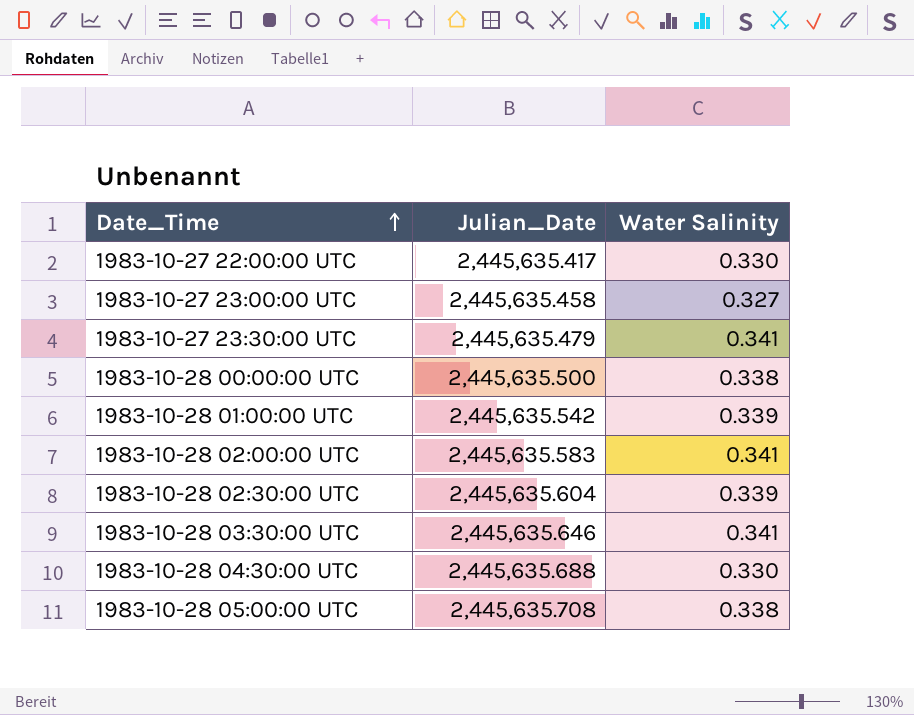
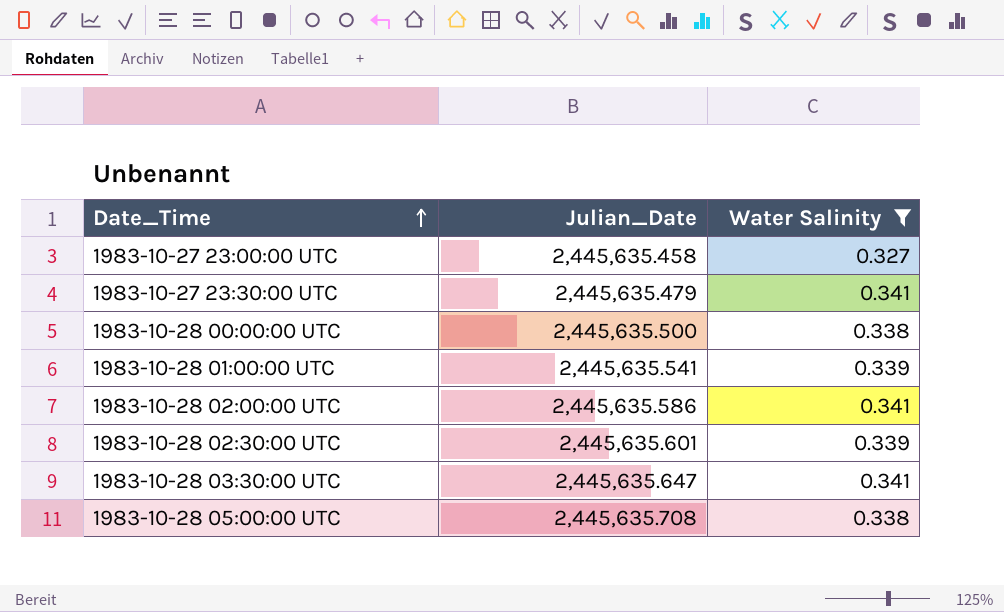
filter: none -> Water Salinity != 0.330
1983-10-28 01:00:00 UTC | Julian_Date: 2,445,635.542 -> 2,445,635.541
1983-10-28 02:00:00 UTC | Julian_Date: 2,445,635.583 -> 2,445,635.586
1983-10-28 02:30:00 UTC | Julian_Date: 2,445,635.604 -> 2,445,635.601
1983-10-28 03:30:00 UTC | Julian_Date: 2,445,635.646 -> 2,445,635.647

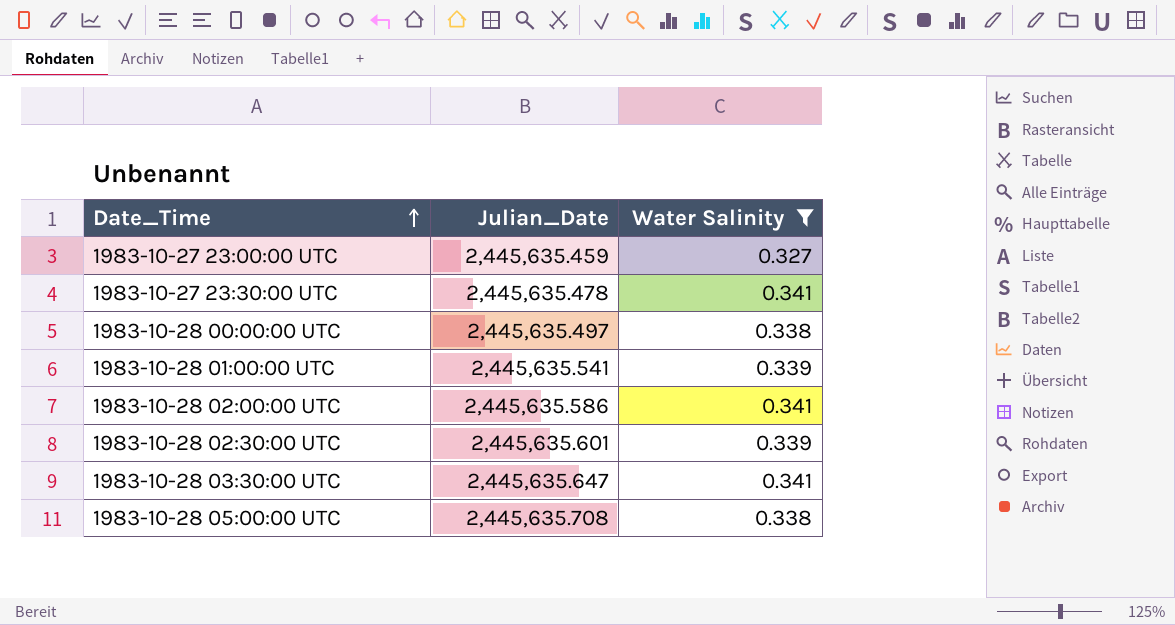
1983-10-27 23:00:00 UTC | Julian_Date: 2,445,635.458 -> 2,445,635.459
1983-10-27 23:30:00 UTC | Julian_Date: 2,445,635.479 -> 2,445,635.478
1983-10-28 00:00:00 UTC | Julian_Date: 2,445,635.500 -> 2,445,635.497

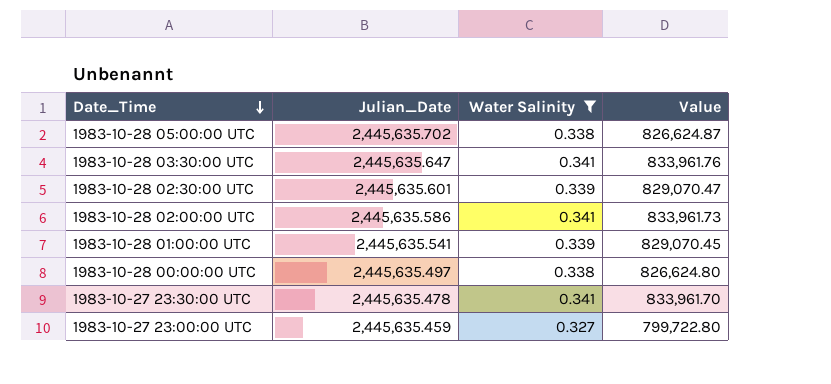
row order: Date_Time ascending -> Date_Time descending
column Value | formula: none -> [Julian_Date] * [Water Salinity]
1983-10-28 05:00:00 UTC | Julian_Date: 2,445,635.708 -> 2,445,635.702

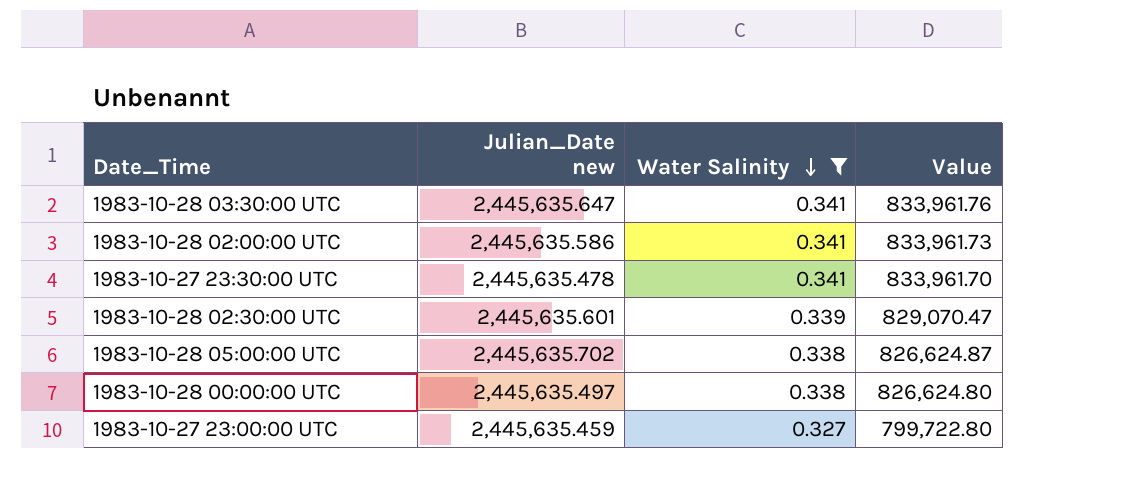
row order: Date_Time descending -> Water Salinity descending
column name: Julian_Date -> Julian_Date new
row 1983-10-28 01:00:00 UTC: 2,445,635.541 | 0.339 | 829,070.45 -> none

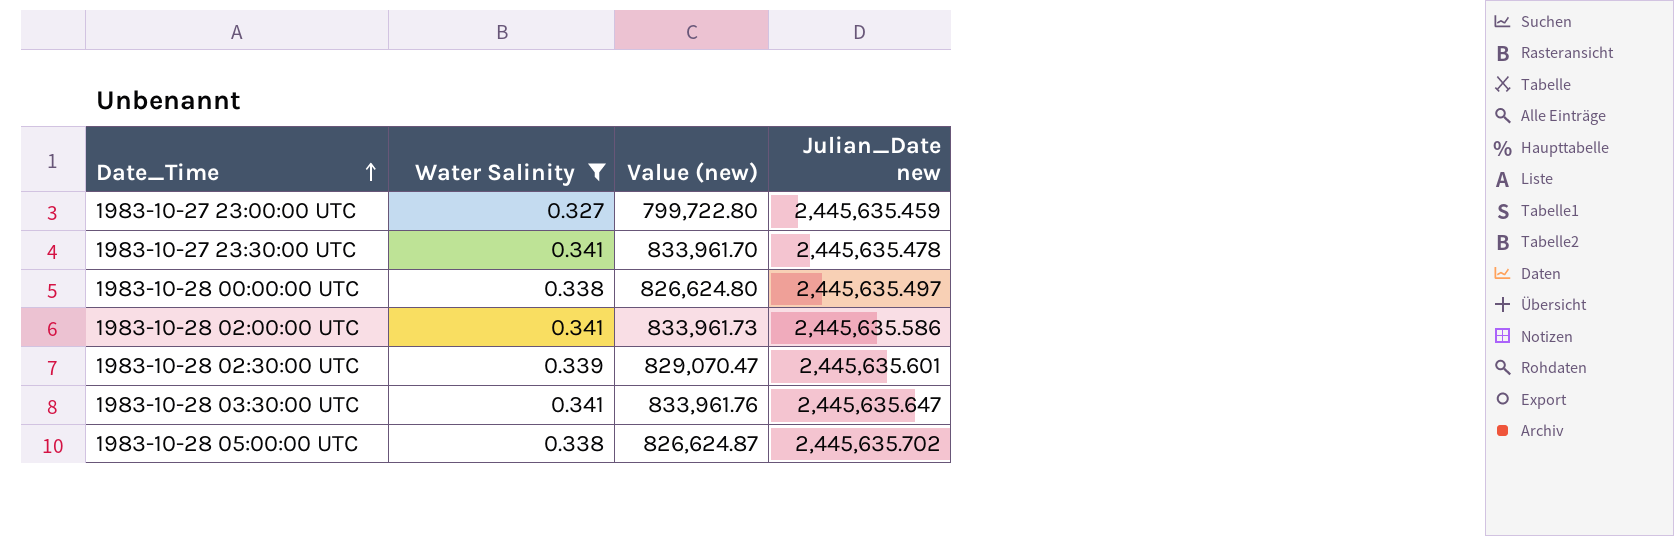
row order: Water Salinity descending -> Date_Time ascending
column name: Value -> Value (new)
column Julian_Date new | position: 2 -> 4

